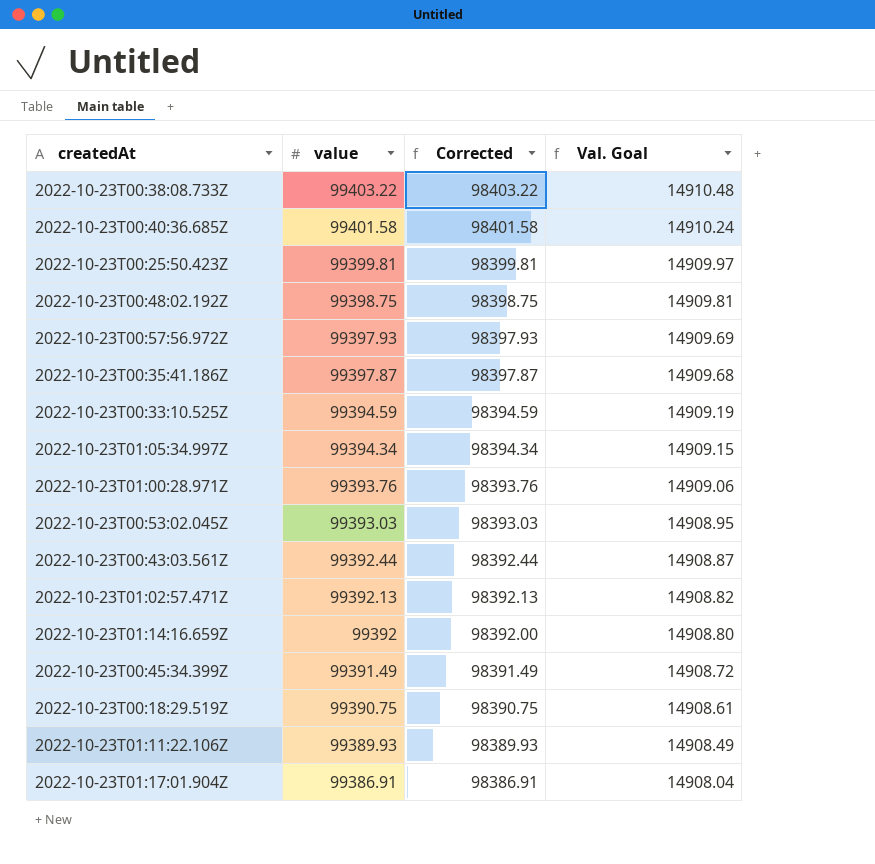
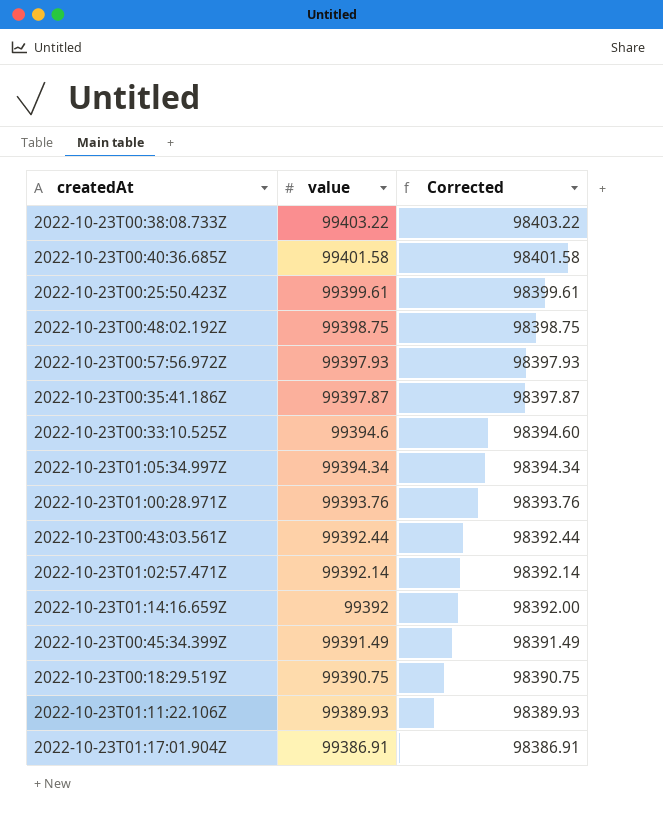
column Val. Goal | formula: [value] * 0.15 -> none
row 2022-10-23T00:53:02.045Z: 99393.03 | 98393.03 | 14908.95 -> none
2022-10-23T00:25:50.423Z | value: 99399.81 -> 99399.61
2022-10-23T00:25:50.423Z | Corrected: 98399.81 -> 98399.61
2022-10-23T00:33:10.525Z | value: 99394.59 -> 99394.6
2022-10-23T00:33:10.525Z | Corrected: 98394.59 -> 98394.60
2022-10-23T01:02:57.471Z | value: 99392.13 -> 99392.14
2022-10-23T01:02:57.471Z | Corrected: 98392.13 -> 98392.14

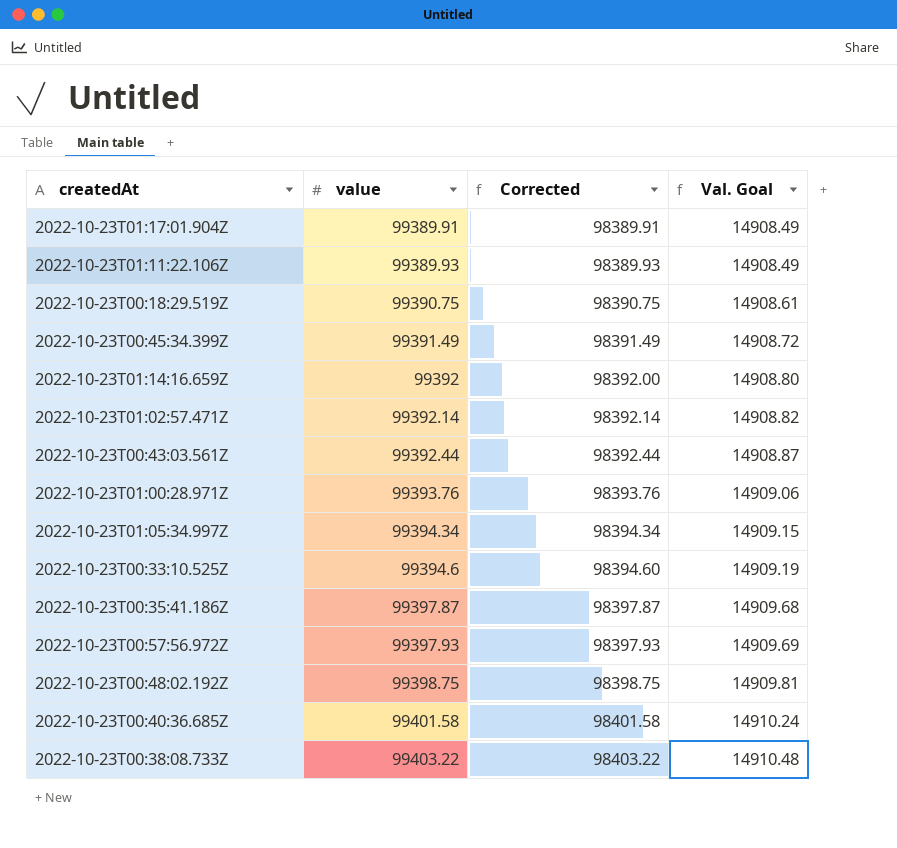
row order: value descending -> value ascending
column Val. Goal | formula: none -> [value] * 0.15
row 2022-10-23T00:25:50.423Z: 99399.61 | 98399.61 -> none
2022-10-23T01:17:01.904Z | value: 99386.91 -> 99389.91
2022-10-23T01:17:01.904Z | Corrected: 98386.91 -> 98389.91

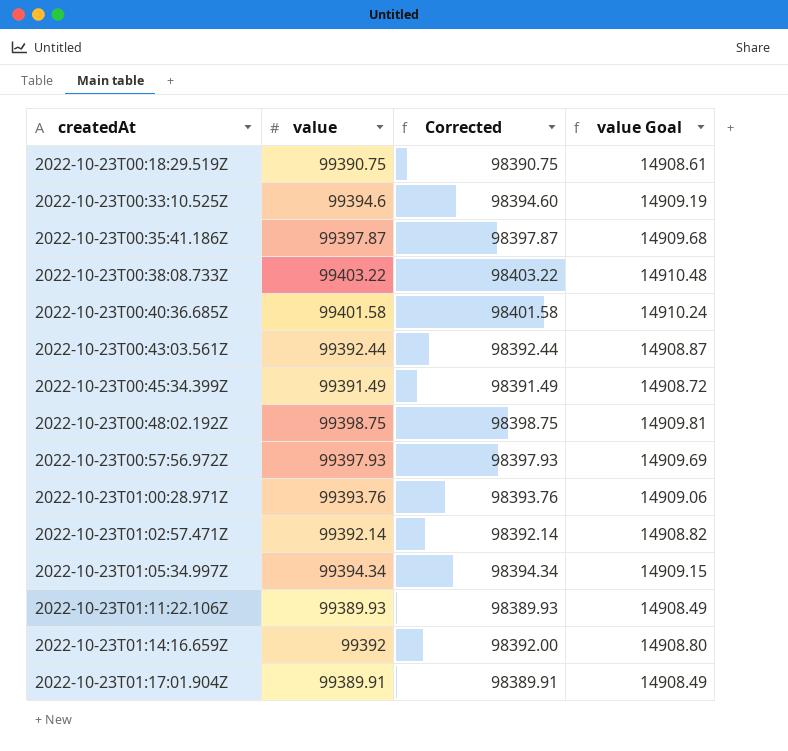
row order: value ascending -> createdAt ascending
column name: Val. Goal -> value Goal

